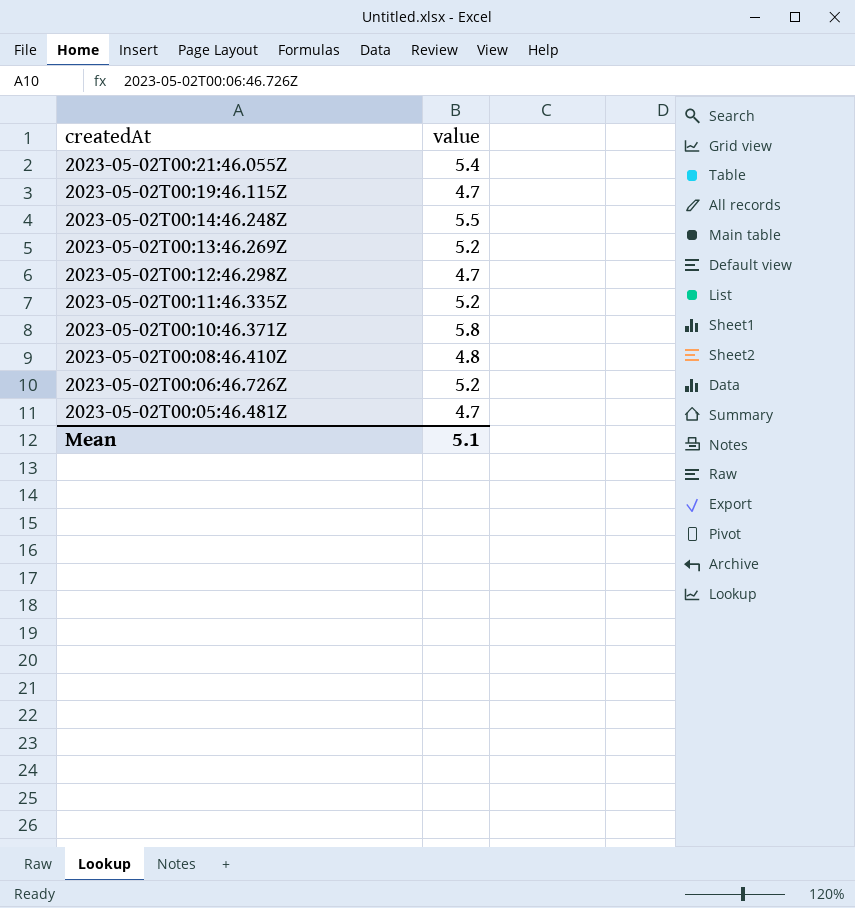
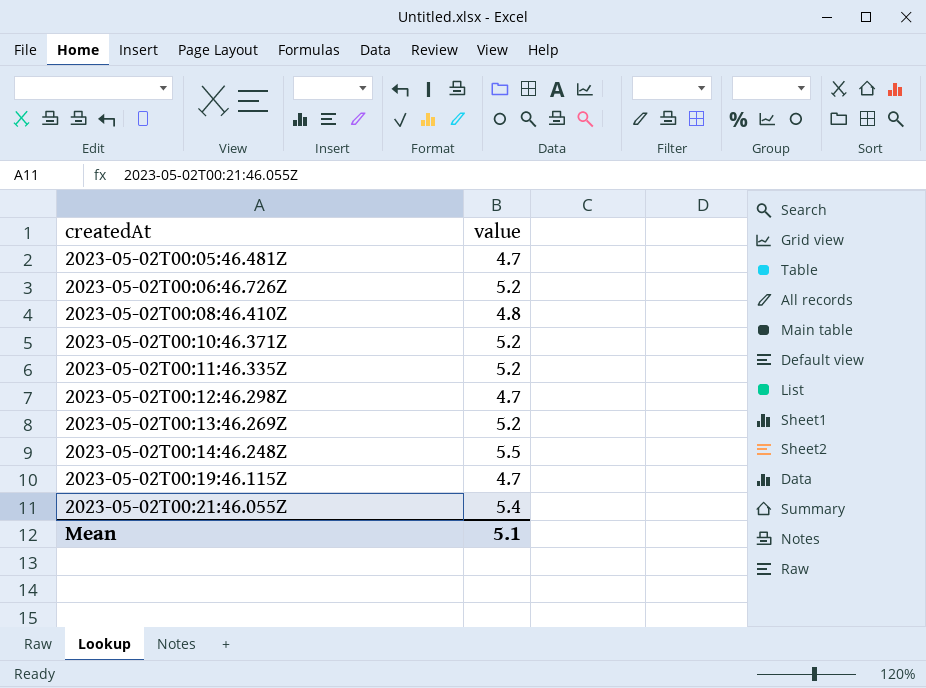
row order: createdAt descending -> createdAt ascending
2023-05-02T00:10:46.371Z | value: 5.8 -> 5.2

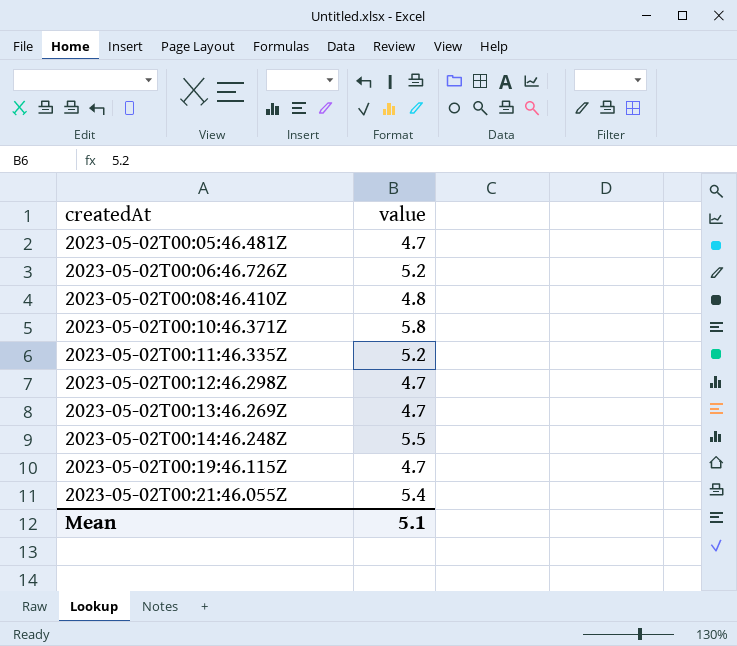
2023-05-02T00:10:46.371Z | value: 5.2 -> 5.8
2023-05-02T00:13:46.269Z | value: 5.2 -> 4.7

